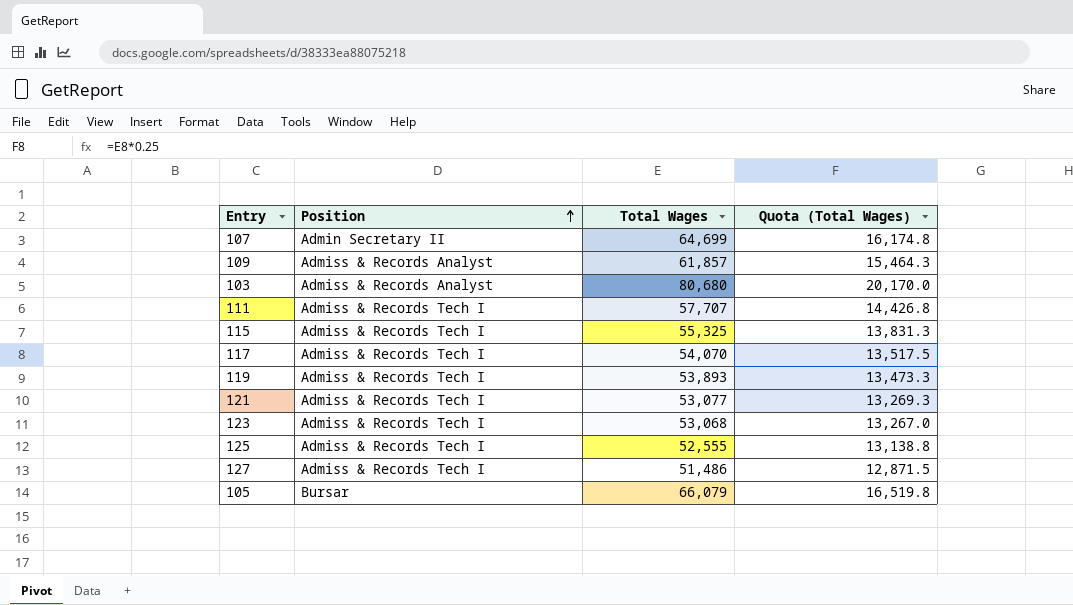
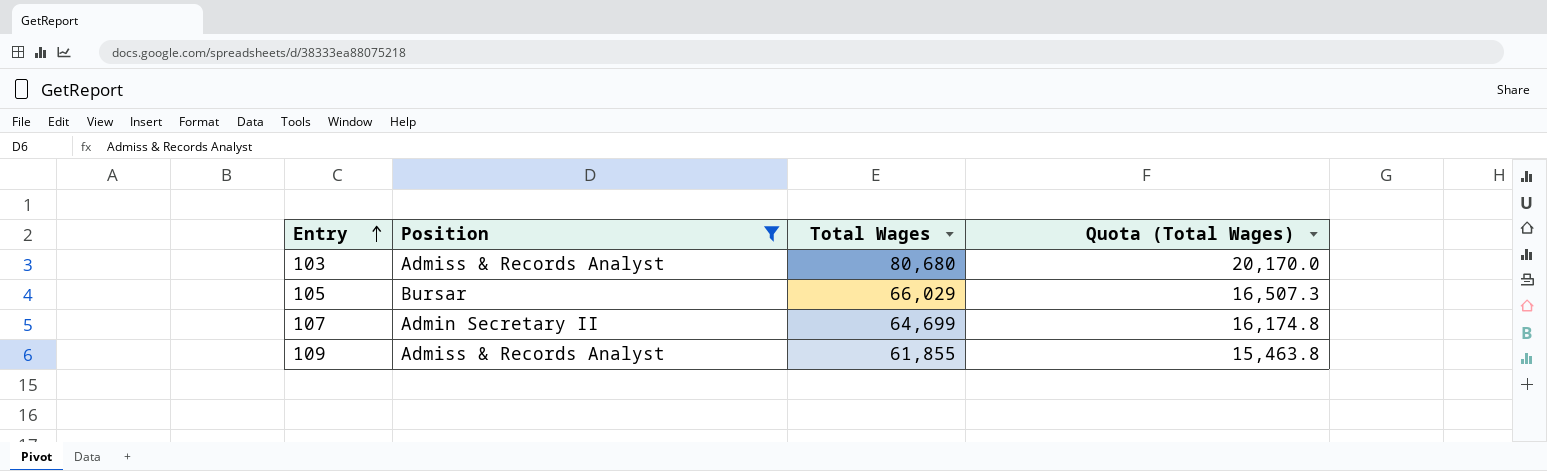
filter: none -> Position != Admiss & Records Tech I
row order: Position ascending -> Entry ascending
105 | Total Wages: 66,079 -> 66,029
105 | Quota (Total Wages): 16,519.8 -> 16,507.3
109 | Total Wages: 61,857 -> 61,855
109 | Quota (Total Wages): 15,464.3 -> 15,463.8

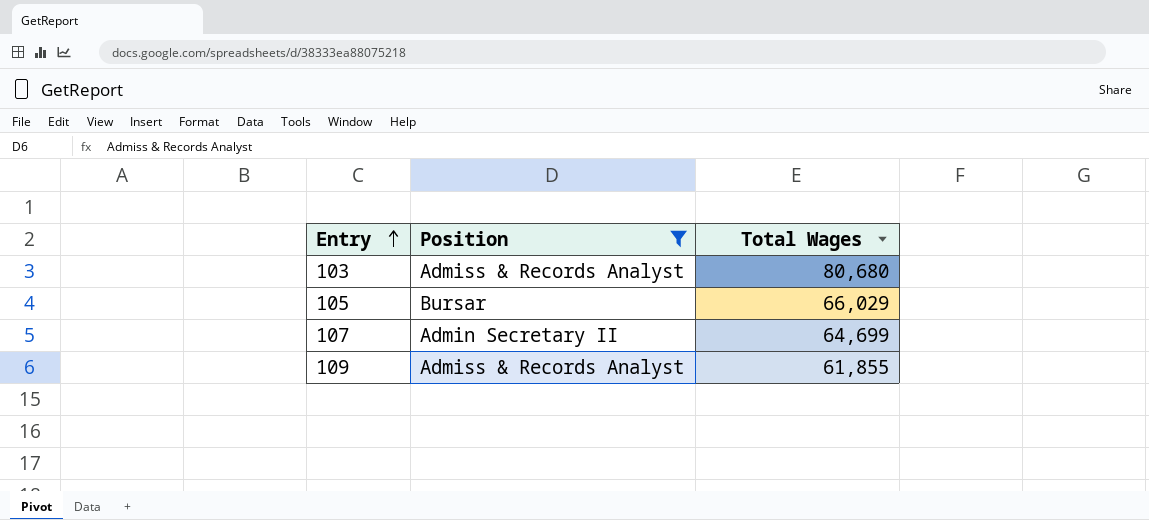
column Quota (Total Wages) | formula: [Total Wages] * 0.25 -> none

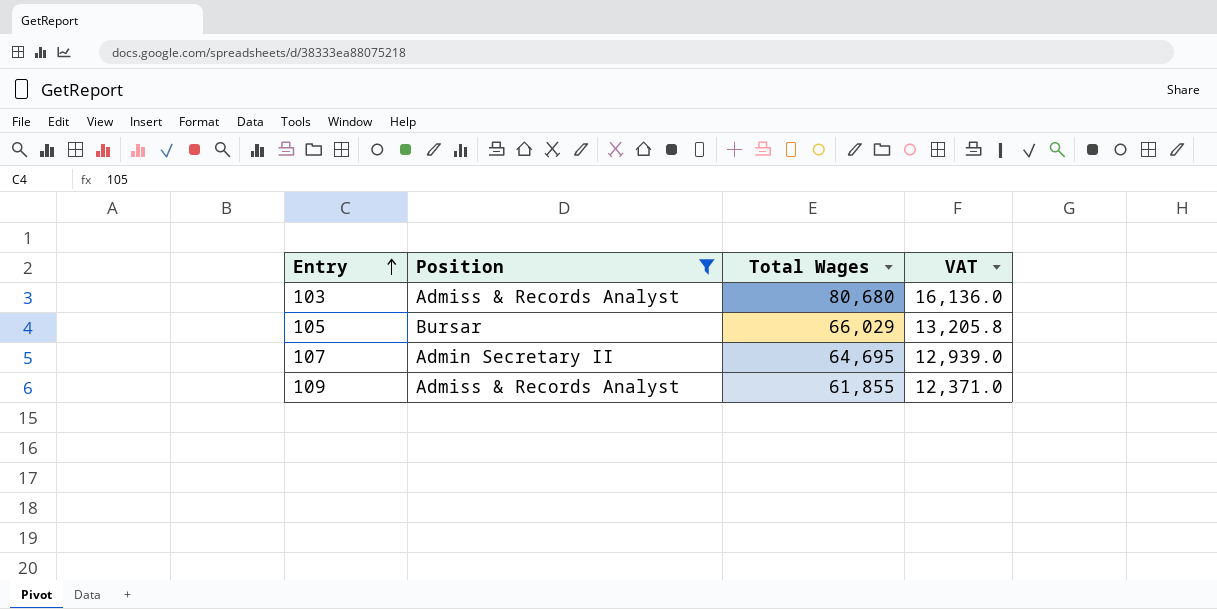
column VAT | formula: none -> [Total Wages] * 0.2
107 | Total Wages: 64,699 -> 64,695

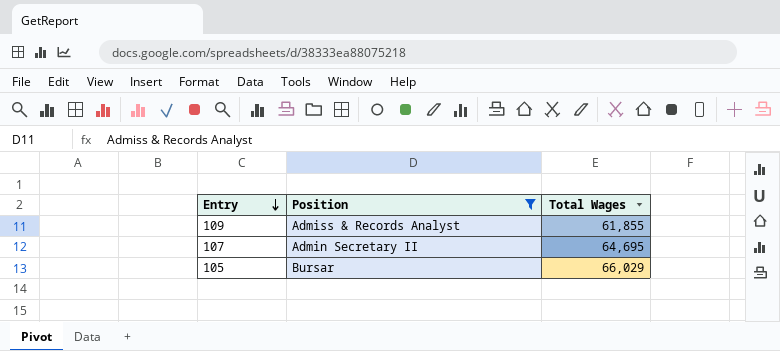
row order: Entry ascending -> Entry descending
column VAT | formula: [Total Wages] * 0.2 -> none
row 103: Admiss & Records Analyst | 80,680 | 16,136.0 -> none

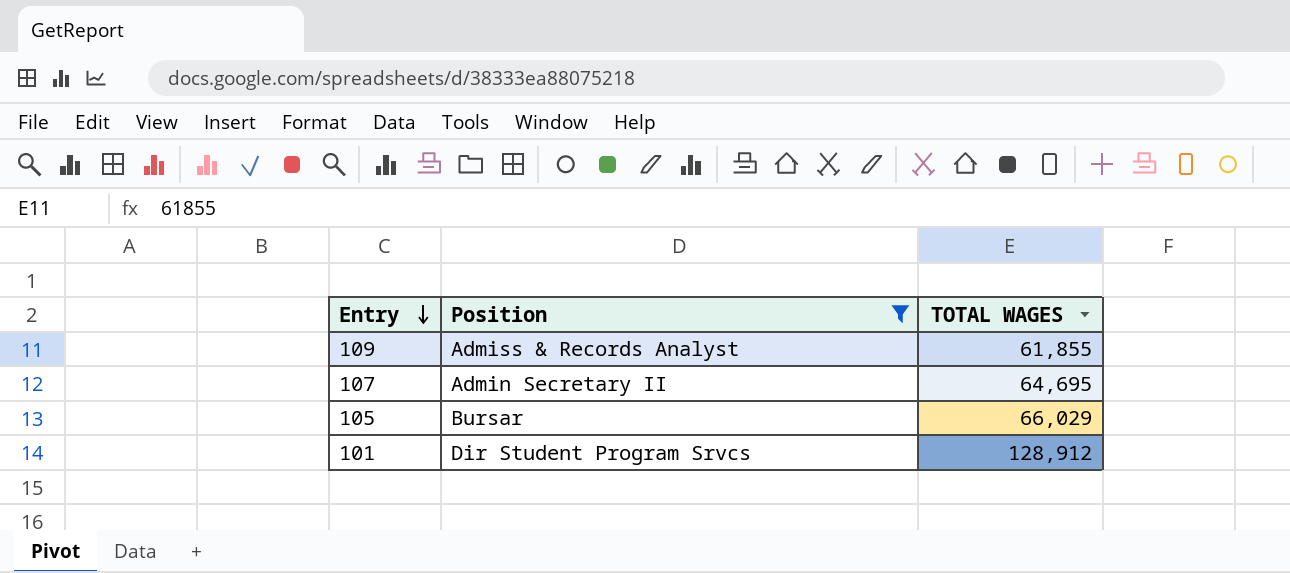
column name: Total Wages -> TOTAL WAGES
row 101: none -> Dir Student Program Srvcs | 128,912

